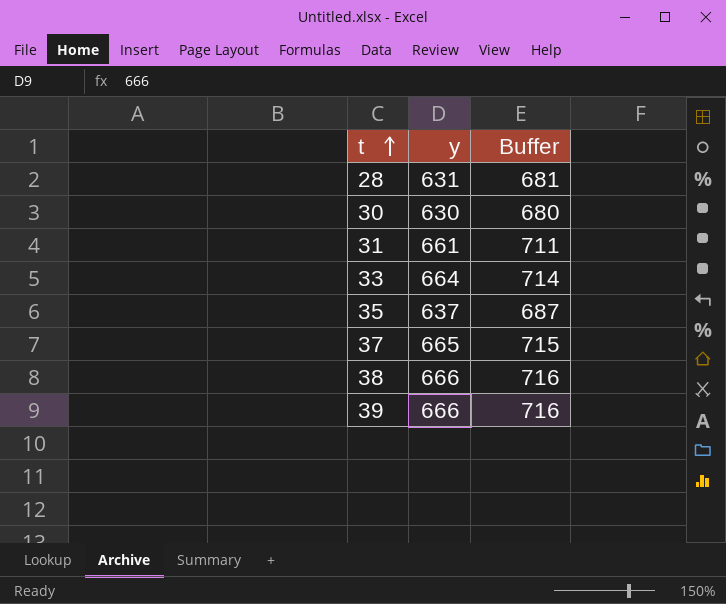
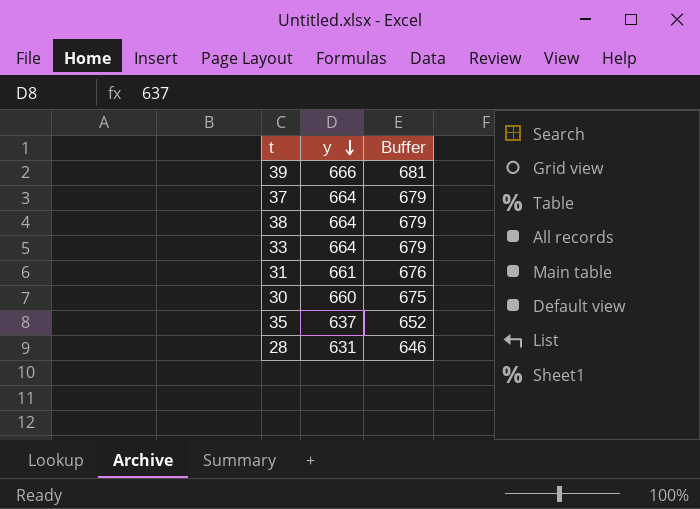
row order: t ascending -> y descending
column Buffer | formula: [y] + 50 -> [y] + 15
37 | y: 665 -> 664
38 | y: 666 -> 664
30 | y: 630 -> 660

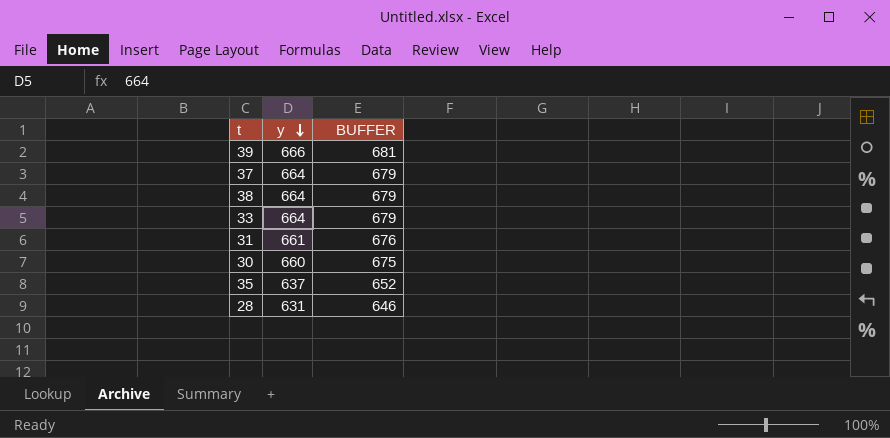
column name: Buffer -> BUFFER

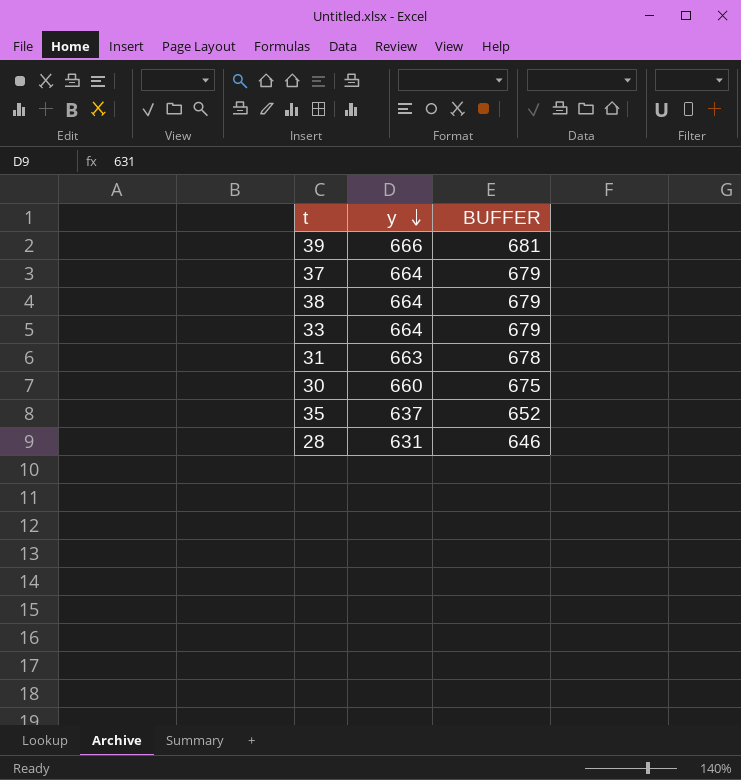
31 | y: 661 -> 663
31 | BUFFER: 676 -> 678

